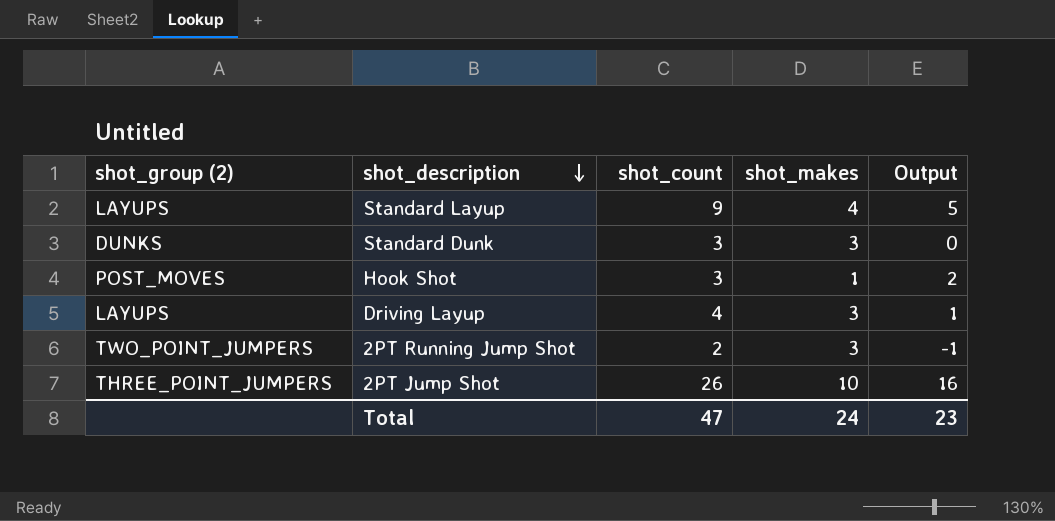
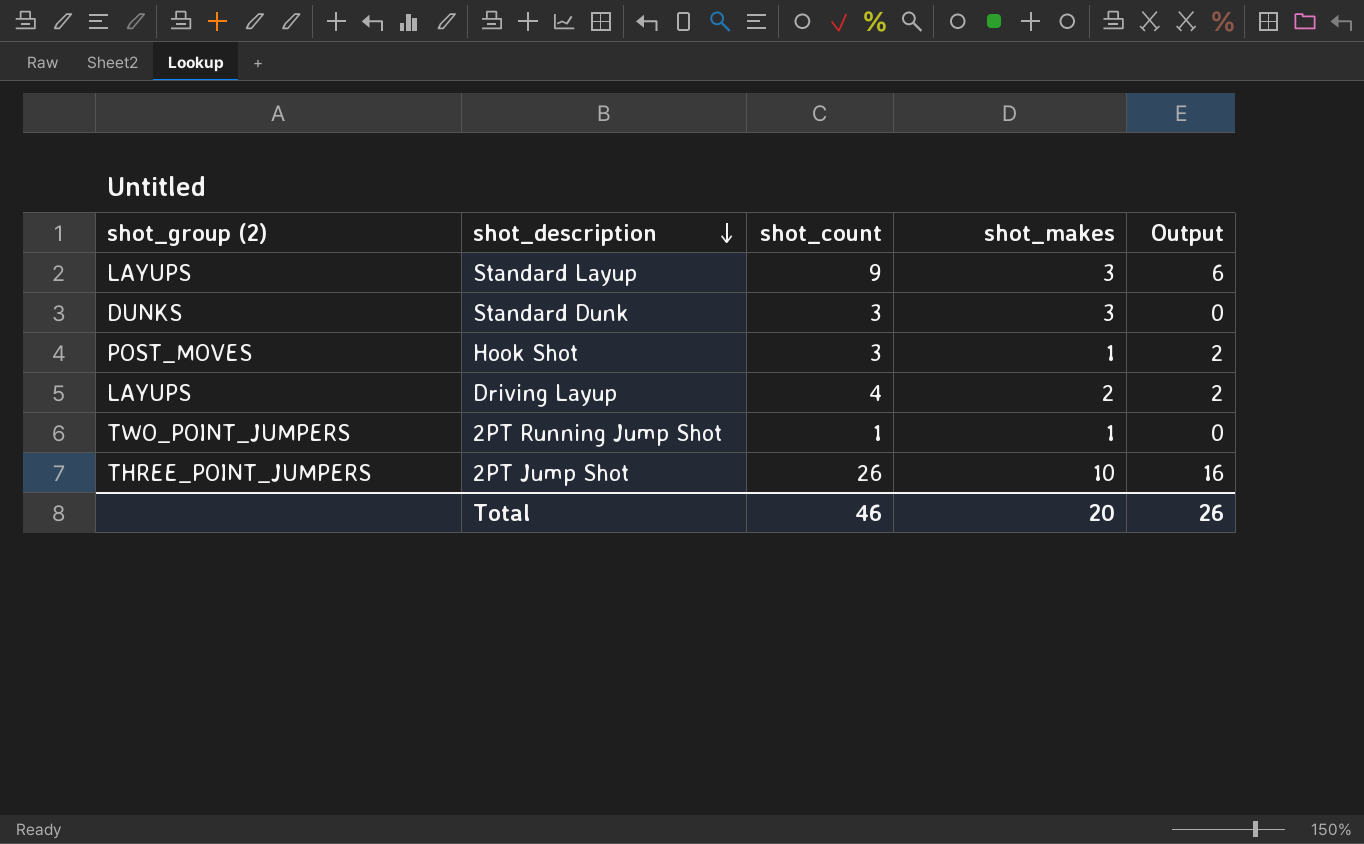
Standard Layup | shot_makes: 4 -> 3
Standard Layup | Output: 5 -> 6
Driving Layup | shot_makes: 3 -> 2
Driving Layup | Output: 1 -> 2
2PT Running Jump Shot | shot_count: 2 -> 1
2PT Running Jump Shot | shot_makes: 3 -> 1
2PT Running Jump Shot | Output: -1 -> 0
Total | shot_count: 47 -> 46
Total | shot_makes: 24 -> 20
Total | Output: 23 -> 26

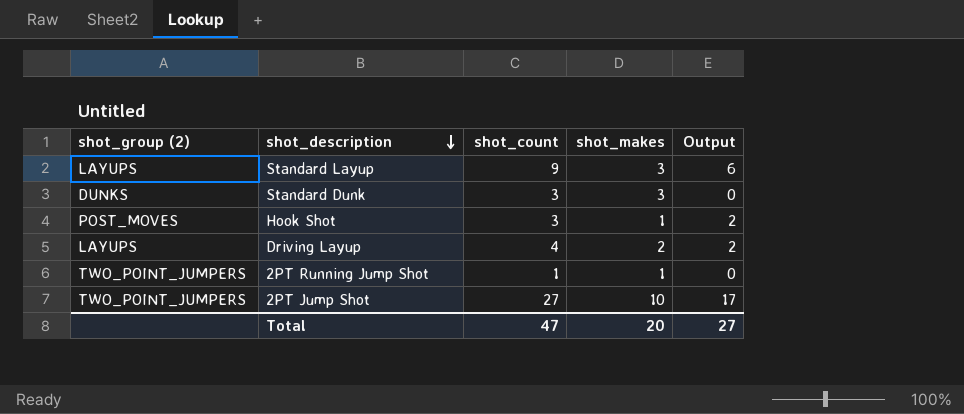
2PT Jump Shot | shot_group (2): THREE_POINT_JUMPERS -> TWO_POINT_JUMPERS
2PT Jump Shot | shot_count: 26 -> 27
2PT Jump Shot | Output: 16 -> 17
Total | shot_count: 46 -> 47
Total | Output: 26 -> 27

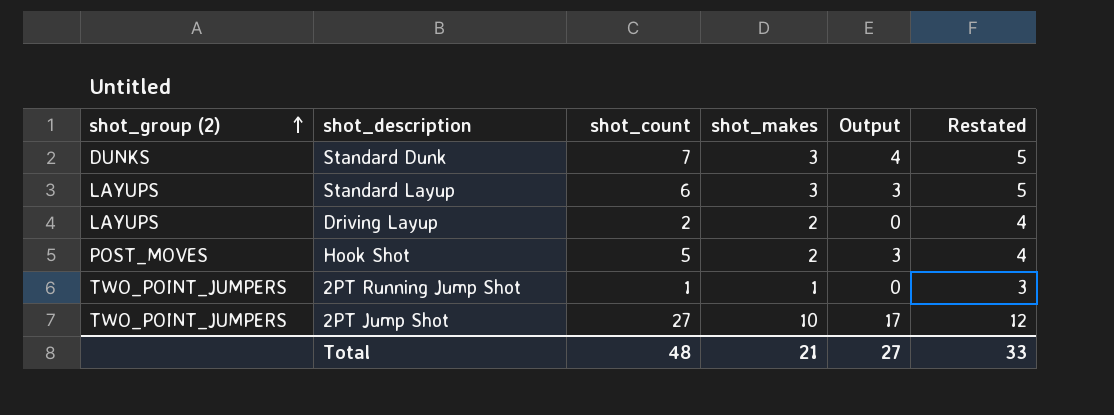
row order: shot_description descending -> shot_group (2) ascending
column Restated | formula: none -> [shot_makes] + 2
Standard Dunk | shot_count: 3 -> 7
Standard Dunk | Output: 0 -> 4
Standard Layup | shot_count: 9 -> 6
Standard Layup | Output: 6 -> 3
Driving Layup | shot_count: 4 -> 2
Driving Layup | Output: 2 -> 0
Hook Shot | shot_count: 3 -> 5
Hook Shot | shot_makes: 1 -> 2
Hook Shot | Output: 2 -> 3
Total | shot_count: 47 -> 48
Total | shot_makes: 20 -> 21

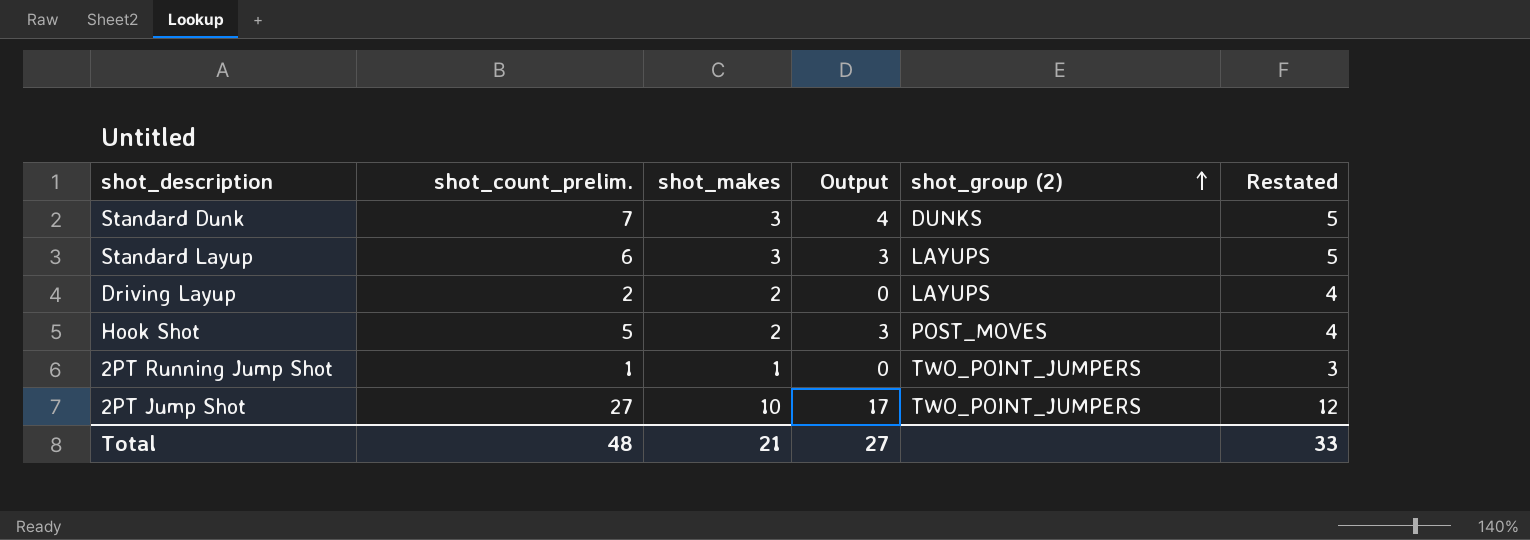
column name: shot_count -> shot_count_prelim.
column shot_group (2) | position: 1 -> 5

